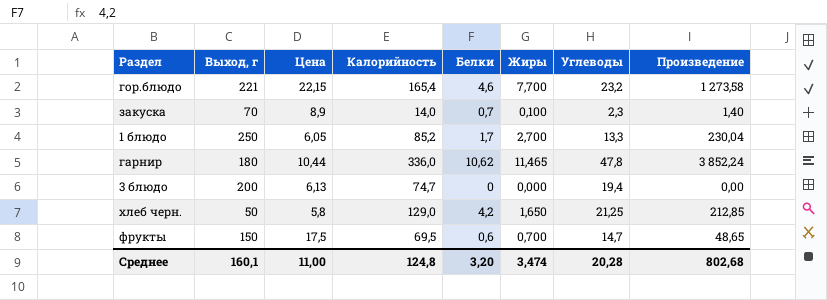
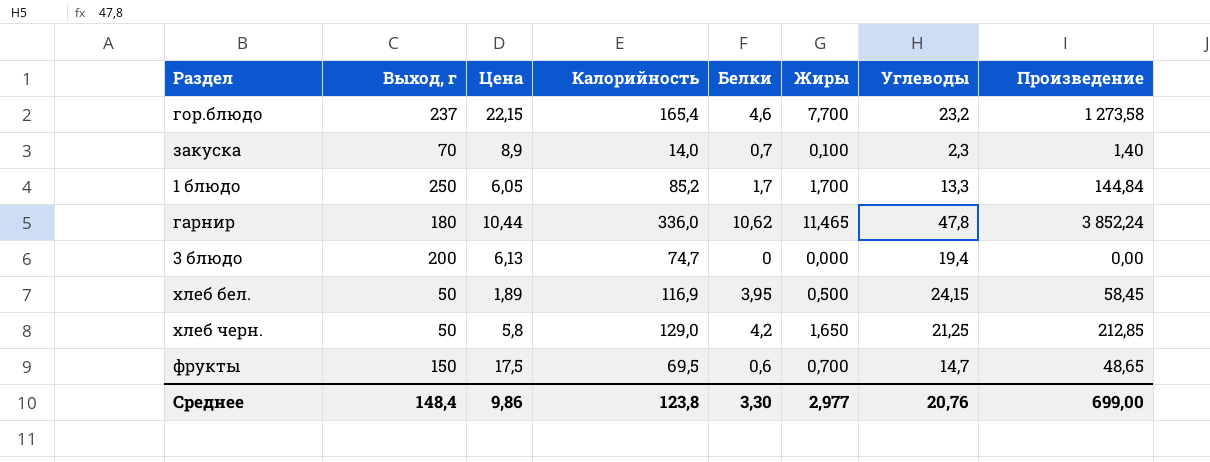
гор.блюдо | Выход, г: 221 -> 237
1 блюдо | Жиры: 2,700 -> 1,700
1 блюдо | Произведение: 230,04 -> 144,84
row хлеб бел.: none -> 50 | 1,89 | 116,9 | 3,95 | 0,500 | 24,15 | 58,45
Среднее | Выход, г: 160,1 -> 148,4
Среднее | Цена: 11,00 -> 9,86
Среднее | Калорийность: 124,8 -> 123,8
Среднее | Белки: 3,20 -> 3,30
Среднее | Жиры: 3,474 -> 2,977
Среднее | Углеводы: 20,28 -> 20,76
Среднее | Произведение: 802,68 -> 699,00

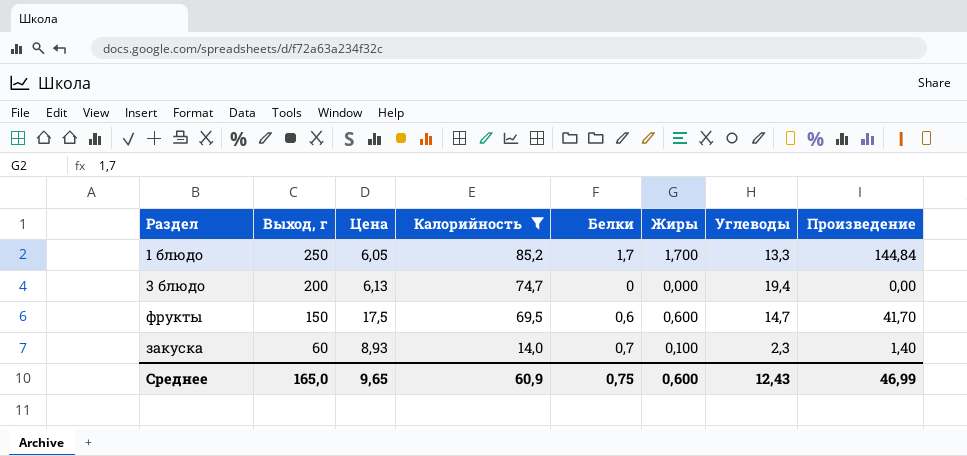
filter: none -> Калорийность <= 85,2
row order: none -> Выход, г descending
фрукты | Жиры: 0,700 -> 0,600
фрукты | Произведение: 48,65 -> 41,70
закуска | Выход, г: 70 -> 60
закуска | Цена: 8,9 -> 8,93
Среднее | Выход, г: 148,4 -> 165,0
Среднее | Цена: 9,86 -> 9,65
Среднее | Калорийность: 123,8 -> 60,9
Среднее | Белки: 3,30 -> 0,75
Среднее | Жиры: 2,977 -> 0,600
Среднее | Углеводы: 20,76 -> 12,43
Среднее | Произведение: 699,00 -> 46,99

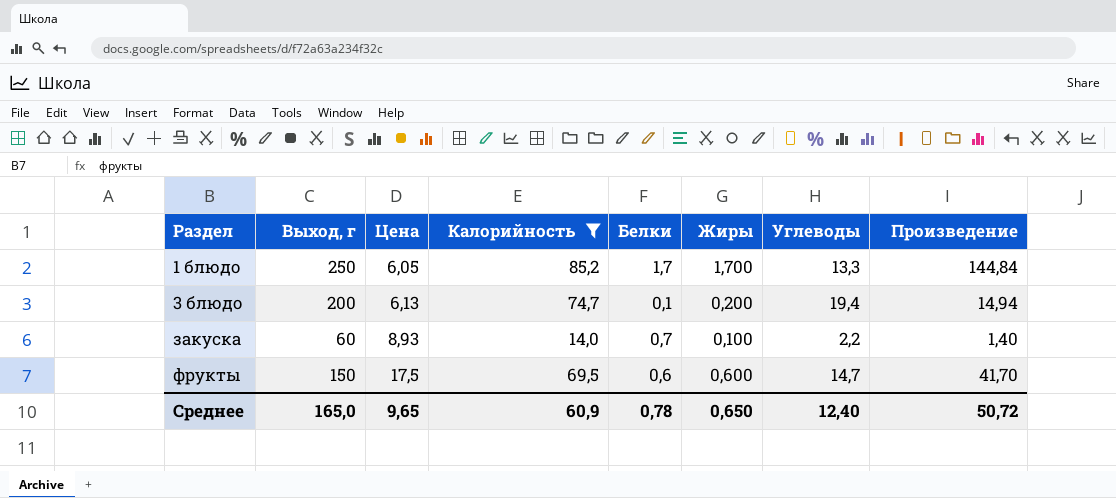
row order: Выход, г descending -> Раздел ascending
3 блюдо | Белки: 0 -> 0,1
3 блюдо | Жиры: 0,000 -> 0,200
3 блюдо | Произведение: 0,00 -> 14,94
закуска | Углеводы: 2,3 -> 2,2
Среднее | Белки: 0,75 -> 0,78
Среднее | Жиры: 0,600 -> 0,650
Среднее | Углеводы: 12,43 -> 12,40
Среднее | Произведение: 46,99 -> 50,72

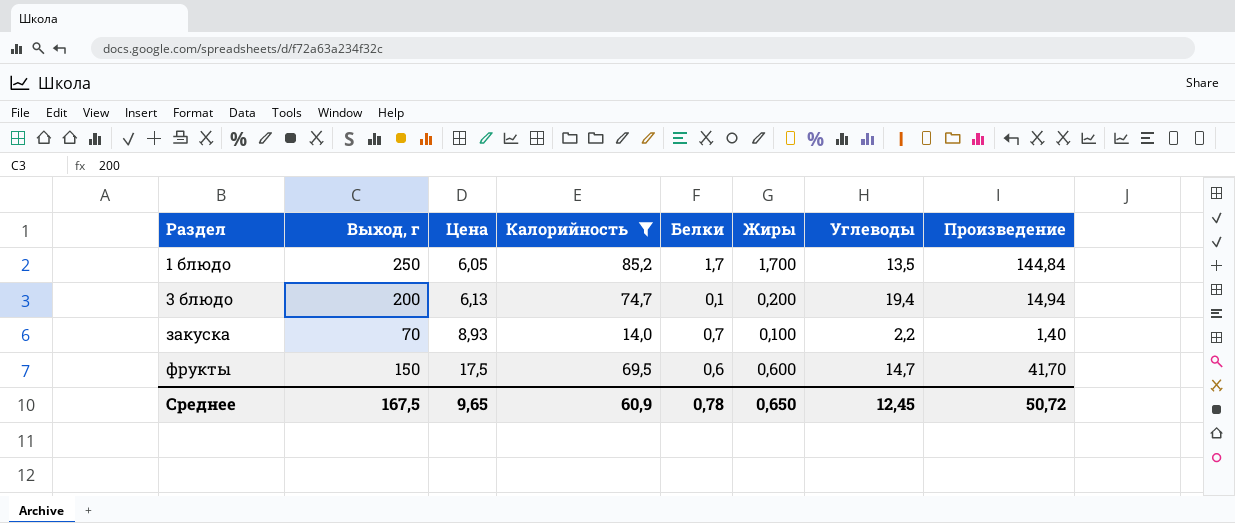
1 блюдо | Углеводы: 13,3 -> 13,5
закуска | Выход, г: 60 -> 70
Среднее | Выход, г: 165,0 -> 167,5
Среднее | Углеводы: 12,40 -> 12,45

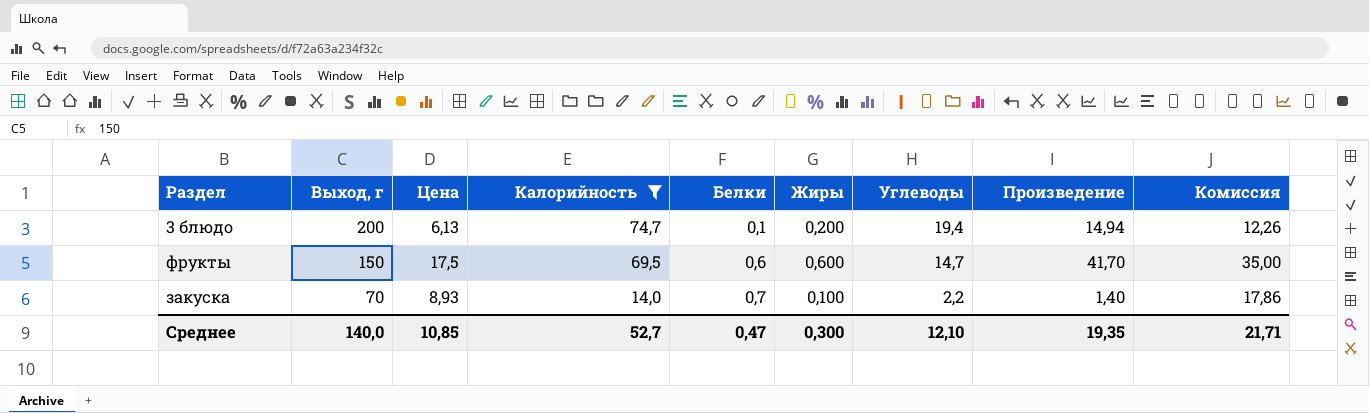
row order: Раздел ascending -> Выход, г descending
column Комиссия | formula: none -> [Цена] * 2
row 1 блюдо: 250 | 6,05 | 85,2 | 1,7 | 1,700 | 13,5 | 144,84 -> none
Среднее | Выход, г: 167,5 -> 140,0
Среднее | Цена: 9,65 -> 10,85
Среднее | Калорийность: 60,9 -> 52,7
Среднее | Белки: 0,78 -> 0,47
Среднее | Жиры: 0,650 -> 0,300
Среднее | Углеводы: 12,45 -> 12,10
Среднее | Произведение: 50,72 -> 19,35

